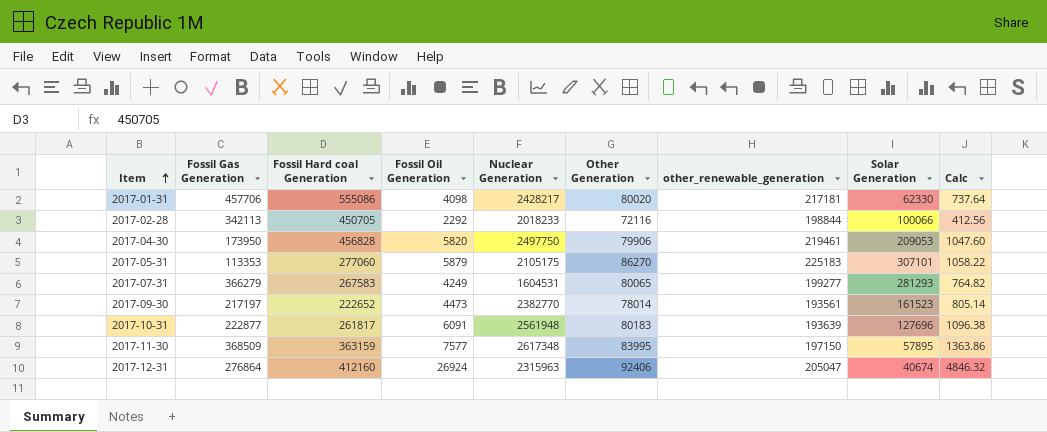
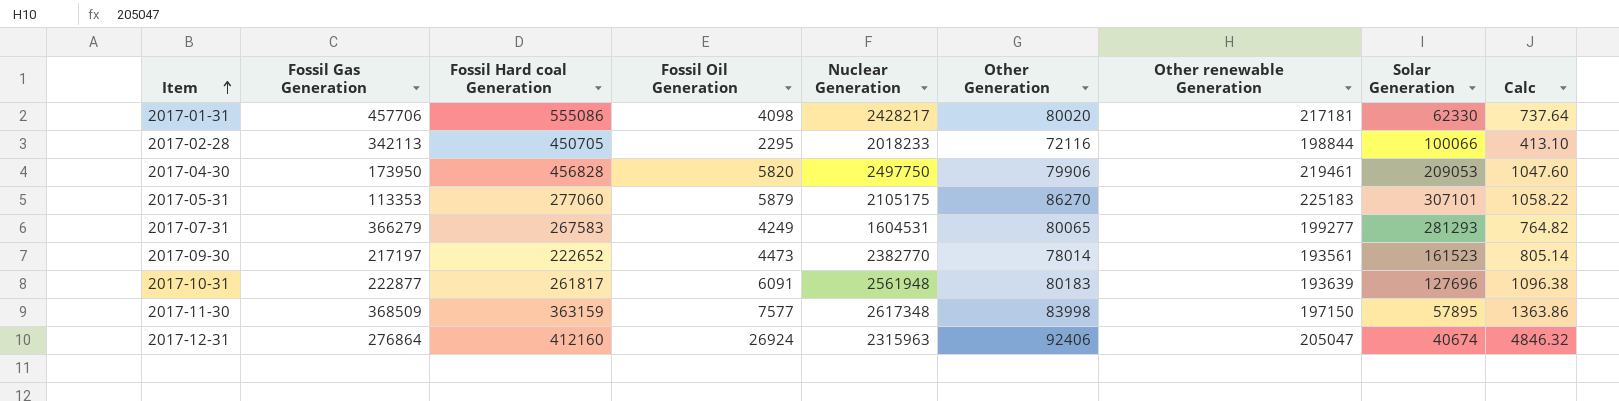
column name: other_renewable_generation -> Other renewable Generation
2017-02-28 | Fossil Oil Generation: 2292 -> 2295
2017-02-28 | Calc: 412.56 -> 413.10
2017-11-30 | Other Generation: 83995 -> 83998

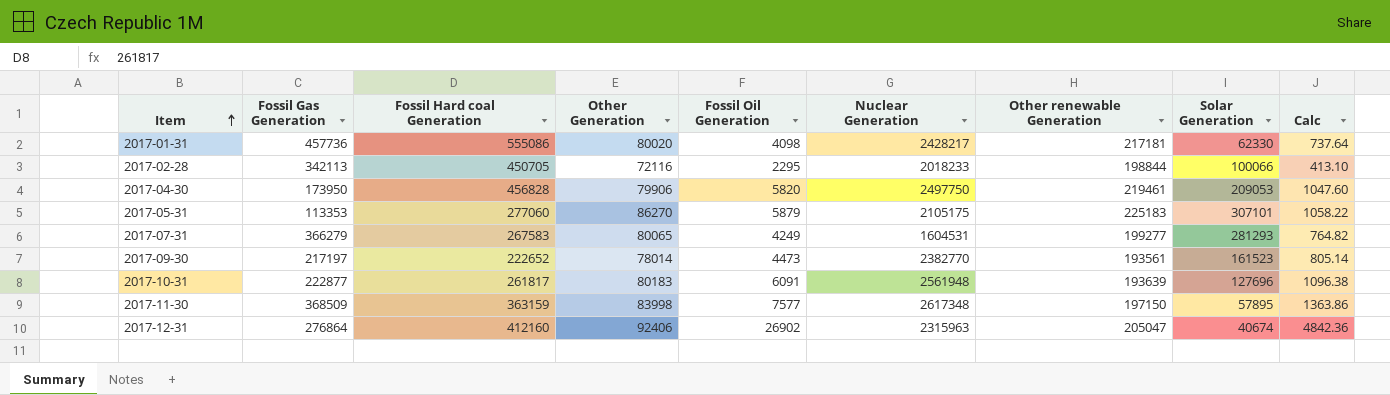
column Other Generation | position: 6 -> 4
2017-01-31 | Fossil Gas Generation: 457706 -> 457736
2017-12-31 | Fossil Oil Generation: 26924 -> 26902
2017-12-31 | Calc: 4846.32 -> 4842.36

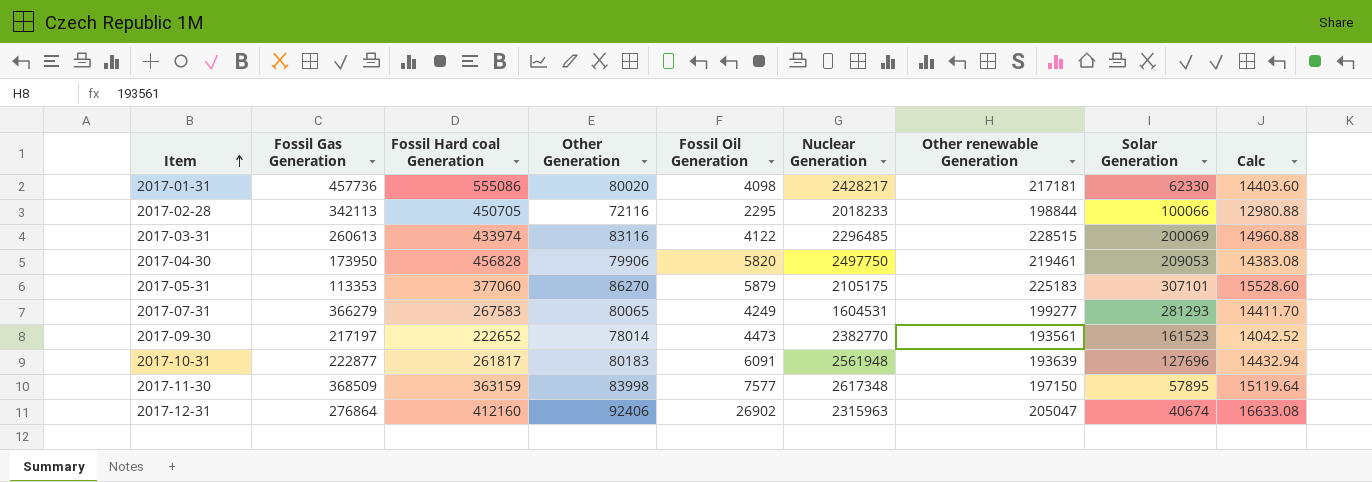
column Calc | formula: [Fossil Oil Generation] * 0.18 -> [Other Generation] * 0.18
row 2017-03-31: none -> 260613 | 433974 | 83116 | 4122 | 2296485 | 228515 | 200069 | 14960.88
2017-05-31 | Fossil Hard coal Generation: 277060 -> 377060

